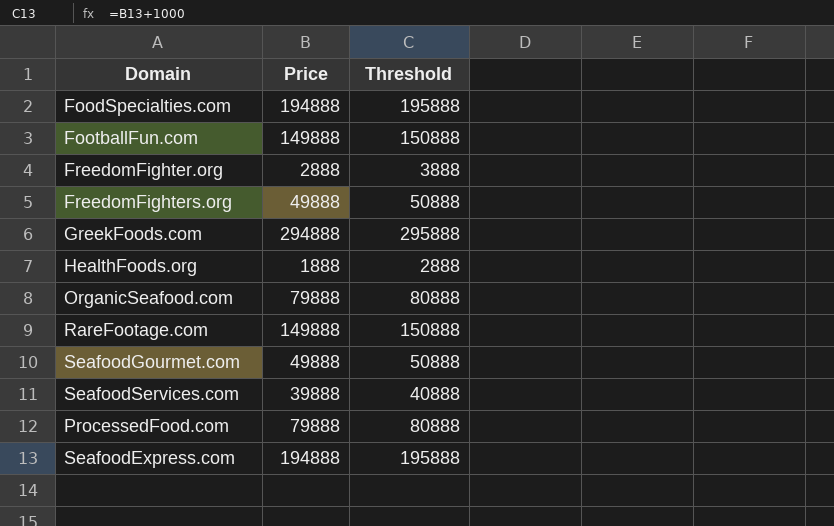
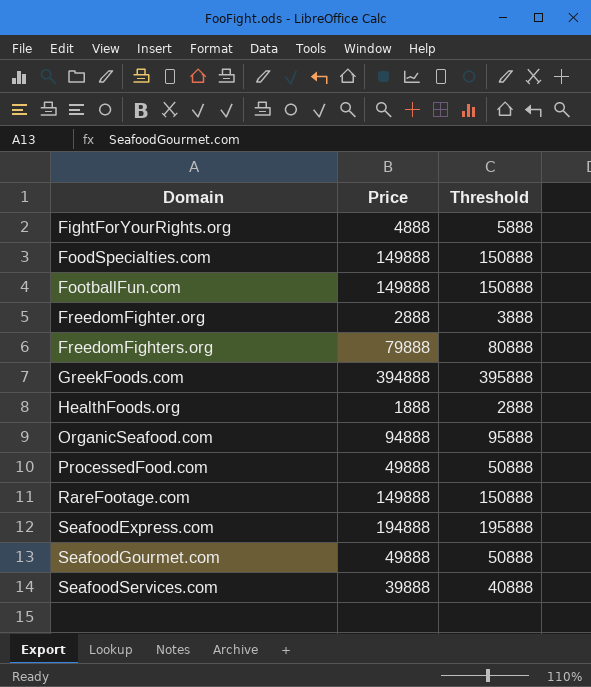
row order: none -> Domain ascending
row FightForYourRights.org: none -> 4888 | 5888
FoodSpecialties.com | Price: 194888 -> 149888
FoodSpecialties.com | Threshold: 195888 -> 150888
FreedomFighters.org | Price: 49888 -> 79888
FreedomFighters.org | Threshold: 50888 -> 80888
GreekFoods.com | Price: 294888 -> 394888
GreekFoods.com | Threshold: 295888 -> 395888
OrganicSeafood.com | Price: 79888 -> 94888
OrganicSeafood.com | Threshold: 80888 -> 95888
ProcessedFood.com | Price: 79888 -> 49888
ProcessedFood.com | Threshold: 80888 -> 50888

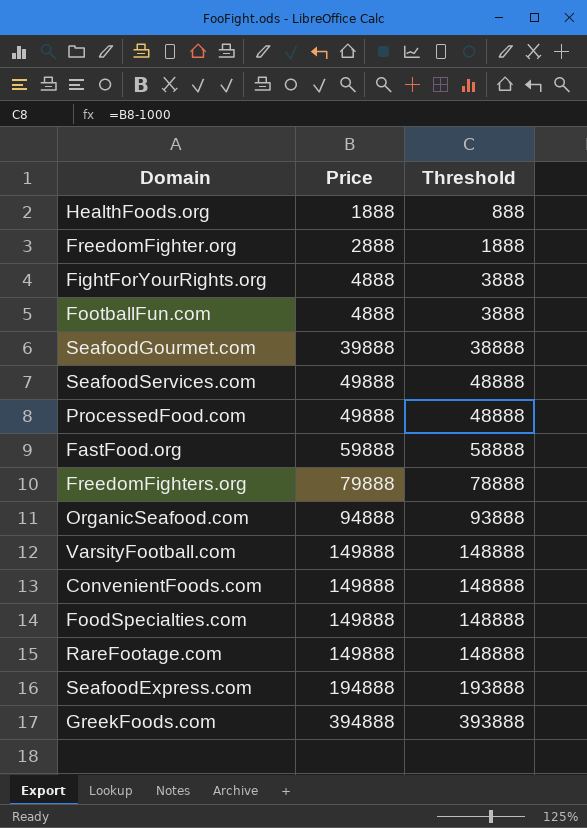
row order: Domain ascending -> Price ascending
column Threshold | formula: [Price] + 1000 -> [Price] - 1000
FootballFun.com | Price: 149888 -> 4888
SeafoodGourmet.com | Price: 49888 -> 39888
SeafoodServices.com | Price: 39888 -> 49888
row FastFood.org: none -> 59888 | 58888
row VarsityFootball.com: none -> 149888 | 148888
row ConvenientFoods.com: none -> 149888 | 148888

